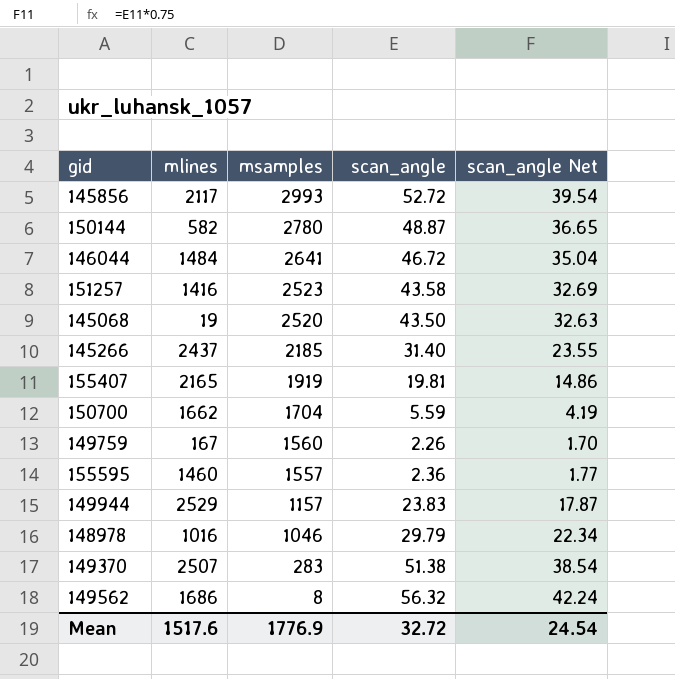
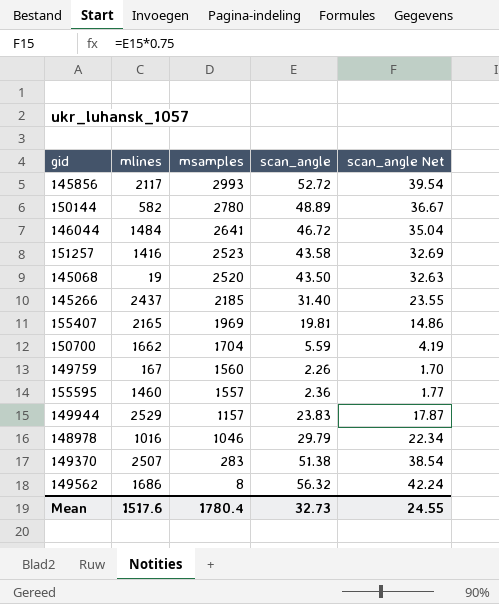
150144 | scan_angle: 48.87 -> 48.89
150144 | scan_angle Net: 36.65 -> 36.67
155407 | msamples: 1919 -> 1969
Mean | msamples: 1776.9 -> 1780.4
Mean | scan_angle: 32.72 -> 32.73
Mean | scan_angle Net: 24.54 -> 24.55

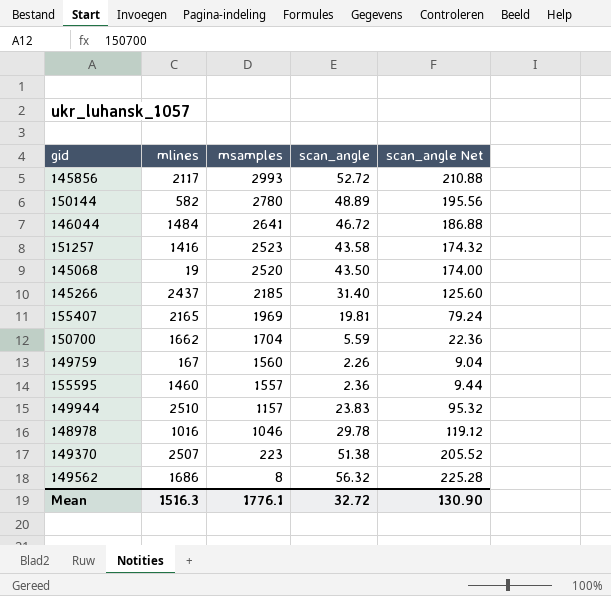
column scan_angle Net | formula: [scan_angle] * 0.75 -> [scan_angle] * 4
149944 | mlines: 2529 -> 2510
148978 | scan_angle: 29.79 -> 29.78
149370 | msamples: 283 -> 223
Mean | mlines: 1517.6 -> 1516.3
Mean | msamples: 1780.4 -> 1776.1
Mean | scan_angle: 32.73 -> 32.72
Mean | scan_angle Net: 24.55 -> 130.90

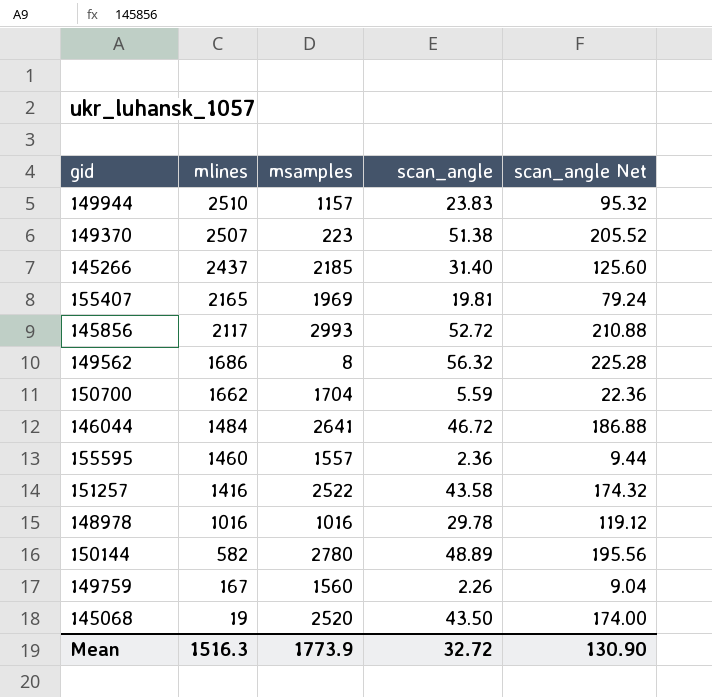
row order: msamples descending -> mlines descending
151257 | msamples: 2523 -> 2522
148978 | msamples: 1046 -> 1016
Mean | msamples: 1776.1 -> 1773.9

